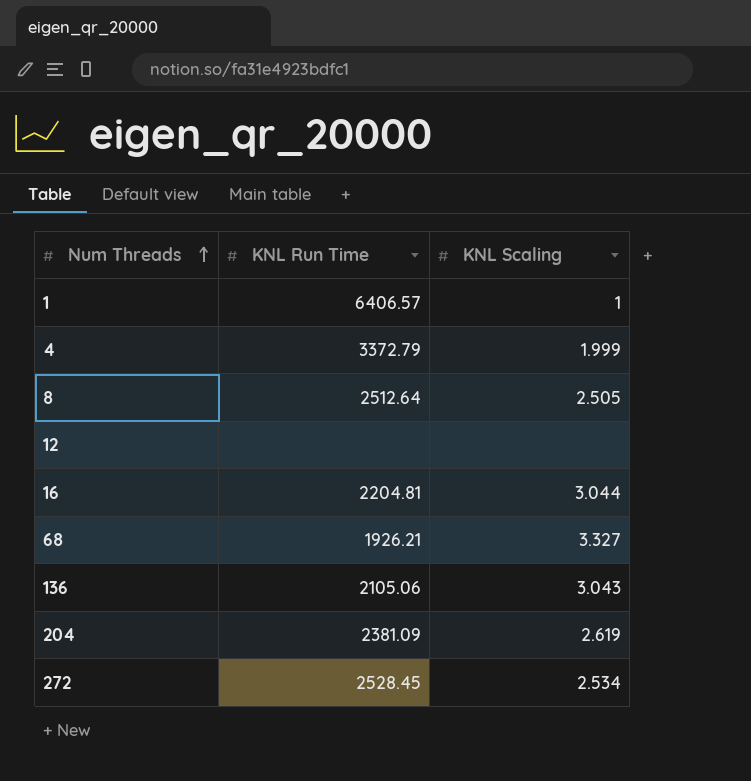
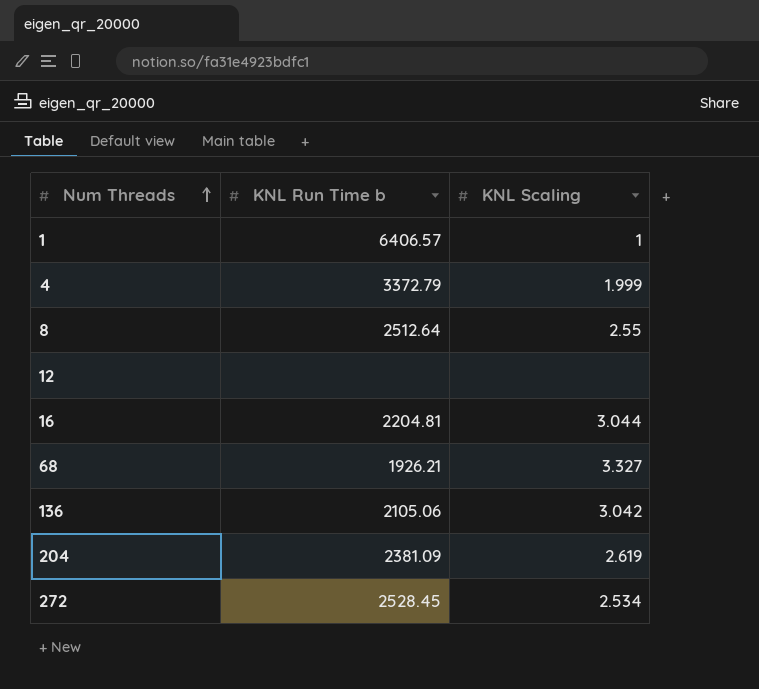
column name: KNL Run Time -> KNL Run Time b
8 | KNL Scaling: 2.505 -> 2.55
136 | KNL Scaling: 3.043 -> 3.042

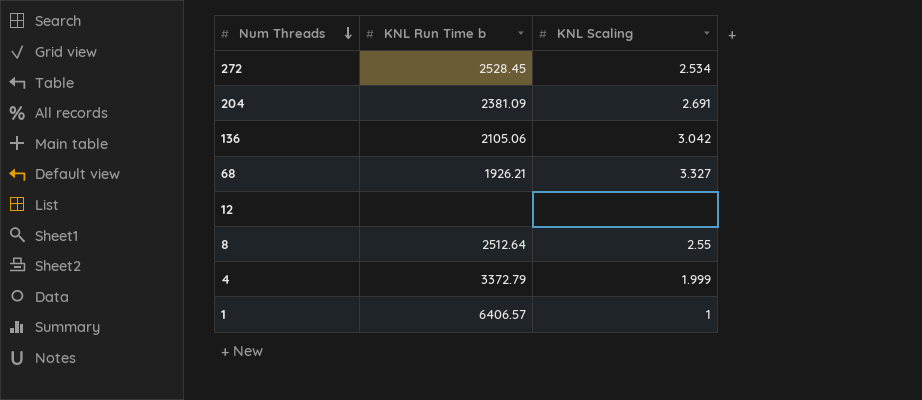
row order: Num Threads ascending -> Num Threads descending
row 16: 2204.81 | 3.044 -> none
204 | KNL Scaling: 2.619 -> 2.691

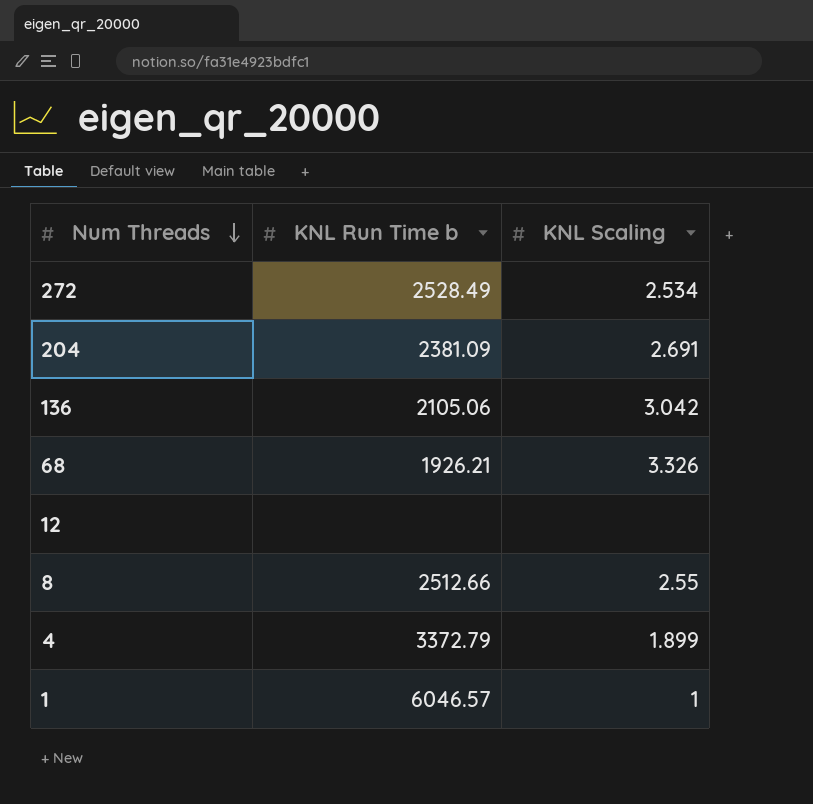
272 | KNL Run Time b: 2528.45 -> 2528.49
68 | KNL Scaling: 3.327 -> 3.326
8 | KNL Run Time b: 2512.64 -> 2512.66
4 | KNL Scaling: 1.999 -> 1.899
1 | KNL Run Time b: 6406.57 -> 6046.57

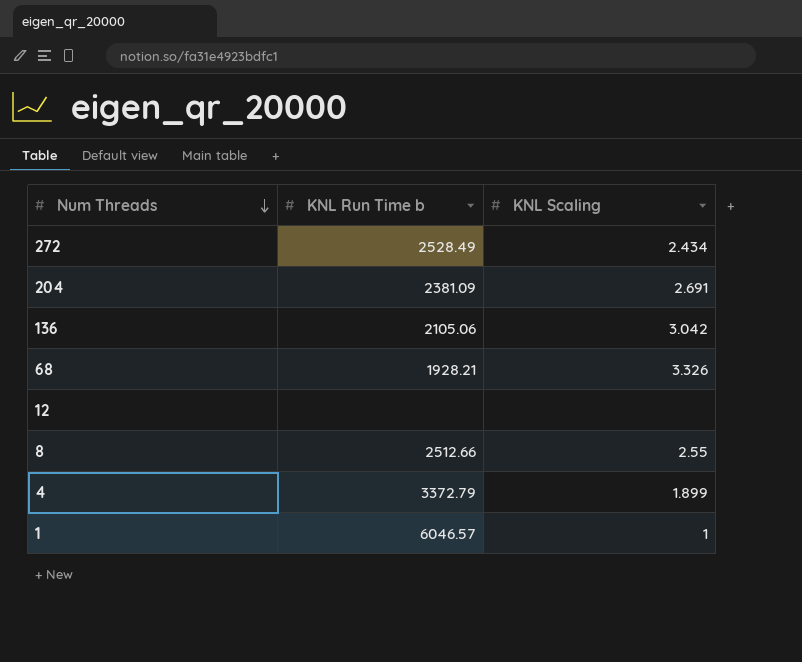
272 | KNL Scaling: 2.534 -> 2.434
68 | KNL Run Time b: 1926.21 -> 1928.21

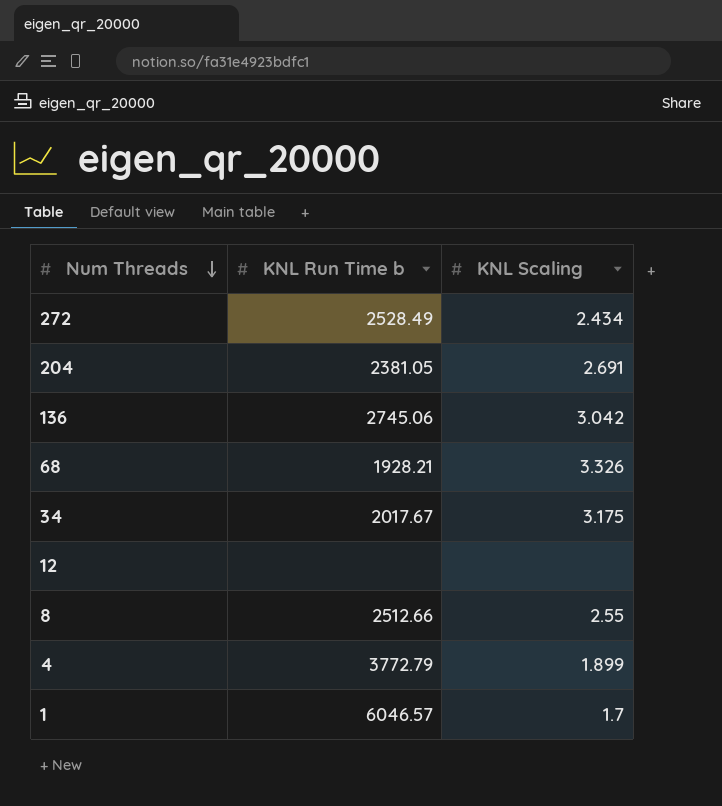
204 | KNL Run Time b: 2381.09 -> 2381.05
136 | KNL Run Time b: 2105.06 -> 2745.06
row 34: none -> 2017.67 | 3.175
4 | KNL Run Time b: 3372.79 -> 3772.79
1 | KNL Scaling: 1 -> 1.7

